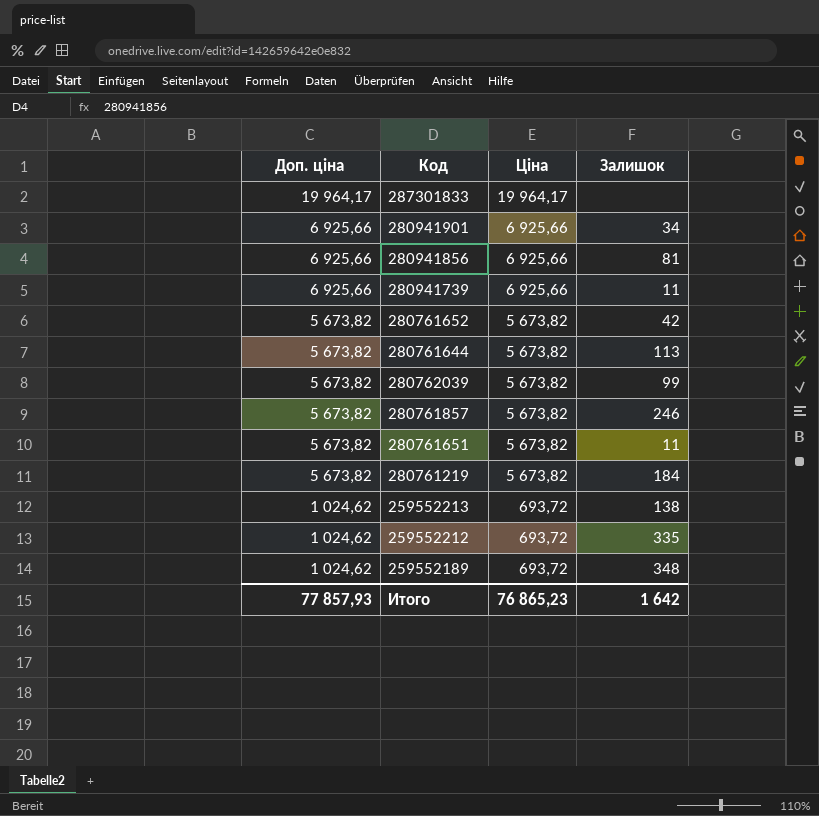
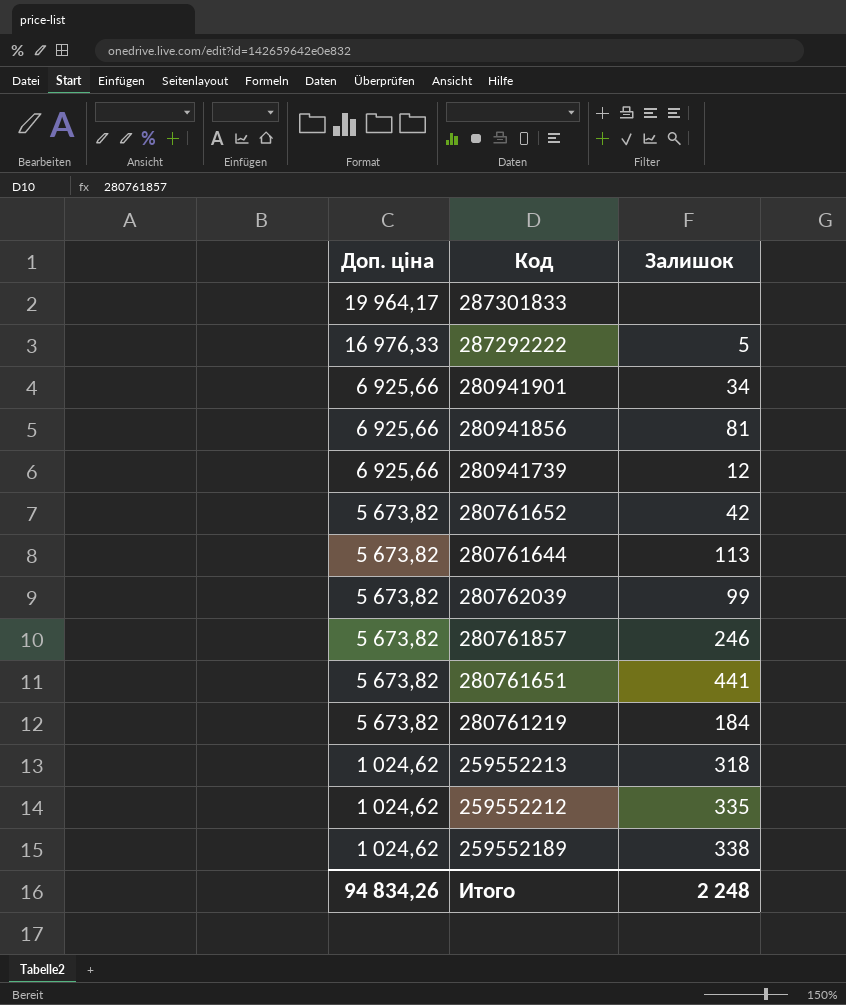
column Ціна | position: 3 -> none
row 287292222: none -> 16 976,33 | 5
280941739 | Залишок: 11 -> 12
280761651 | Залишок: 11 -> 441
259552213 | Залишок: 138 -> 318
259552189 | Залишок: 348 -> 338
Итого | Доп. ціна: 77 857,93 -> 94 834,26
Итого | Залишок: 1 642 -> 2 248

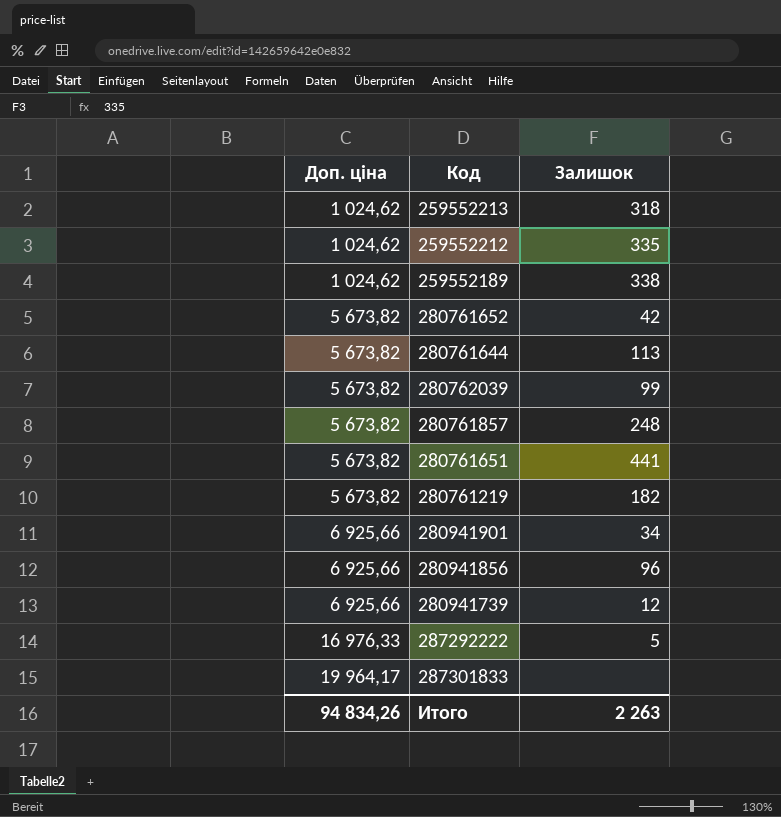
row order: Доп. ціна descending -> Доп. ціна ascending
280761857 | Залишок: 246 -> 248
280761219 | Залишок: 184 -> 182
280941856 | Залишок: 81 -> 96
Итого | Залишок: 2 248 -> 2 263

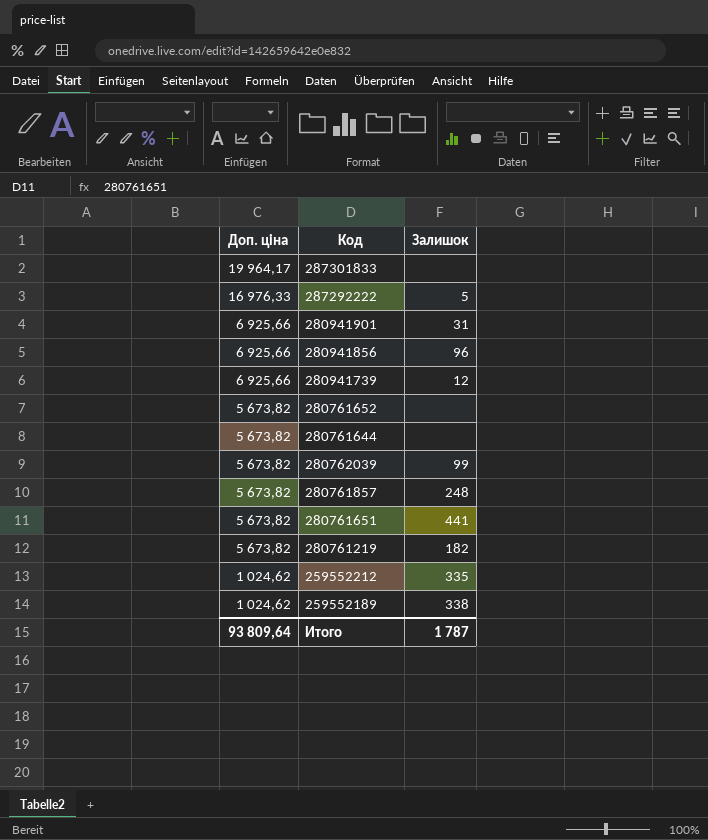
row order: Доп. ціна ascending -> Доп. ціна descending
row 259552213: 1 024,62 | 318 -> none
280941901 | Залишок: 34 -> 31
280761652 | Залишок: 42 -> none
280761644 | Залишок: 113 -> none
Итого | Доп. ціна: 94 834,26 -> 93 809,64
Итого | Залишок: 2 263 -> 1 787

